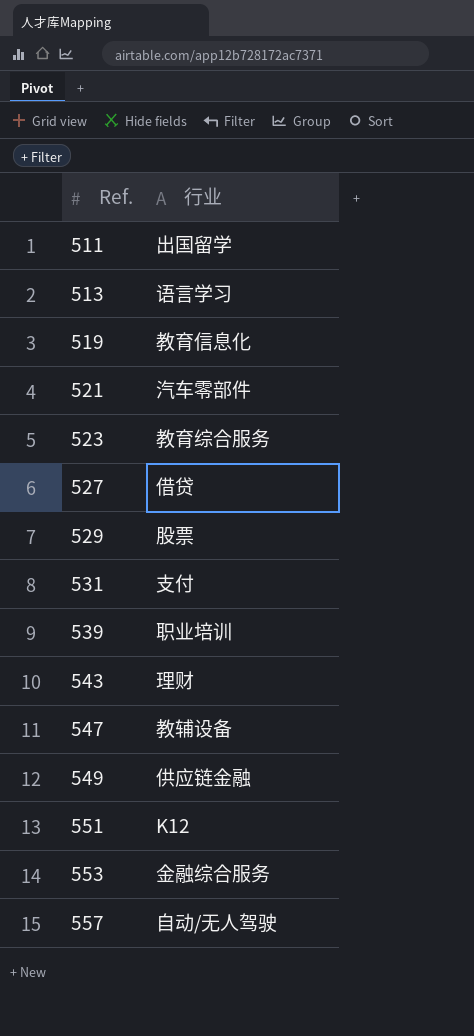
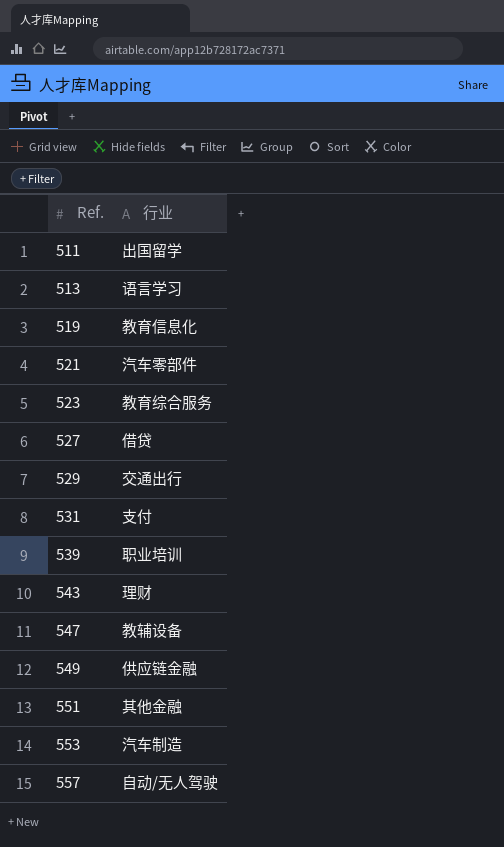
529 | 行业: 股票 -> 交通出行
551 | 行业: K12 -> 其他金融
553 | 行业: 金融综合服务 -> 汽车制造

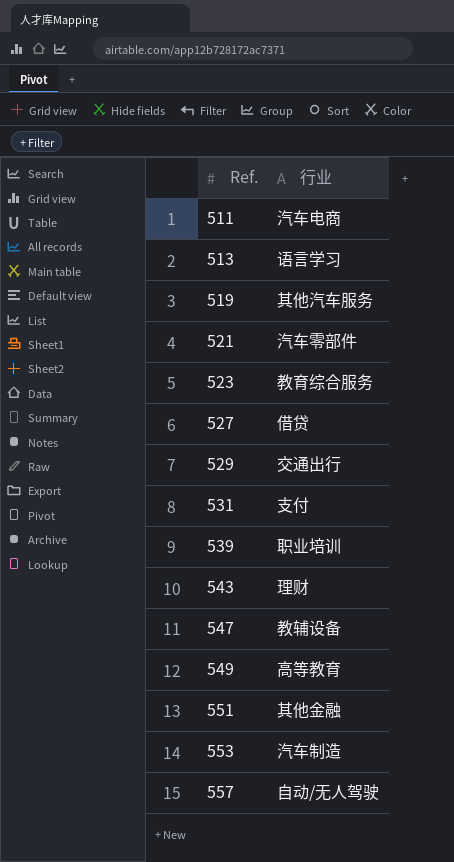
511 | 行业: 出国留学 -> 汽车电商
519 | 行业: 教育信息化 -> 其他汽车服务
549 | 行业: 供应链金融 -> 高等教育

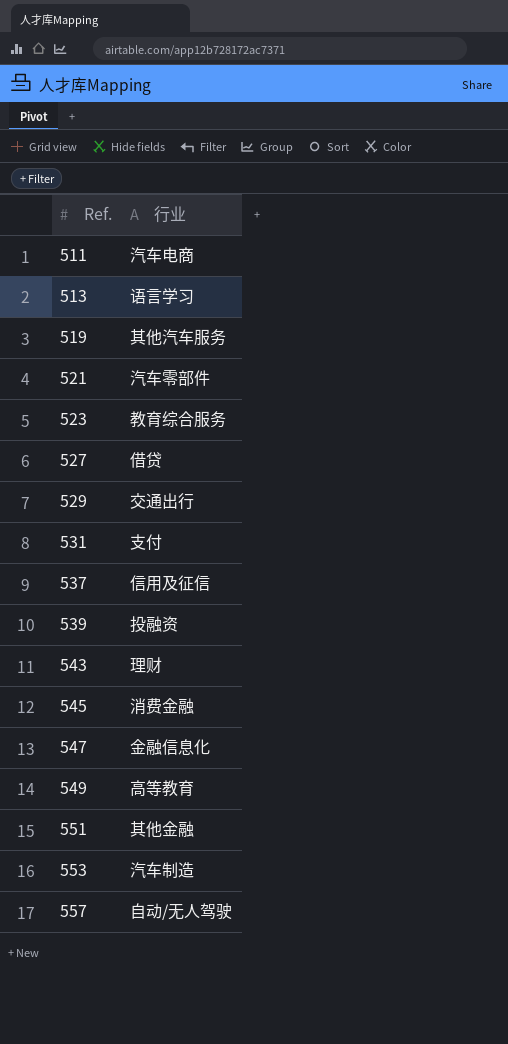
row 537: none -> 信用及征信
539 | 行业: 职业培训 -> 投融资
row 545: none -> 消费金融
547 | 行业: 教辅设备 -> 金融信息化

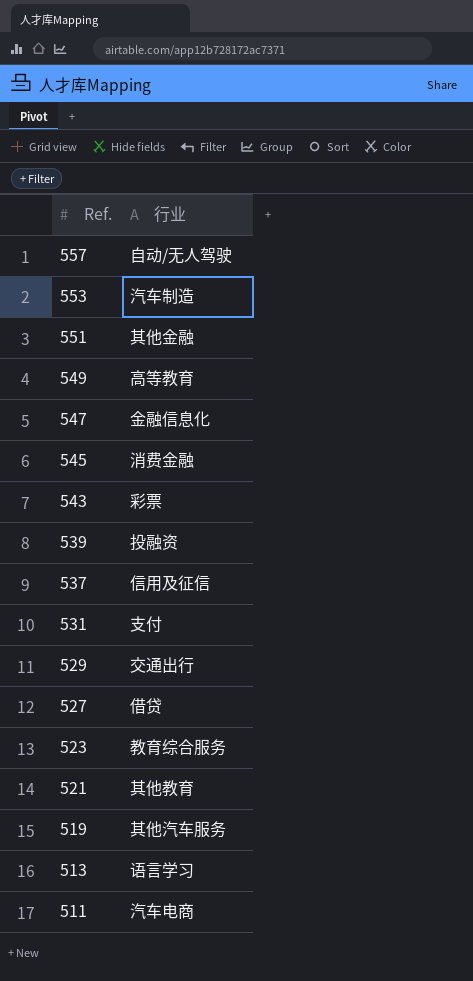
row order: Ref. ascending -> Ref. descending
543 | 行业: 理财 -> 彩票
521 | 行业: 汽车零部件 -> 其他教育

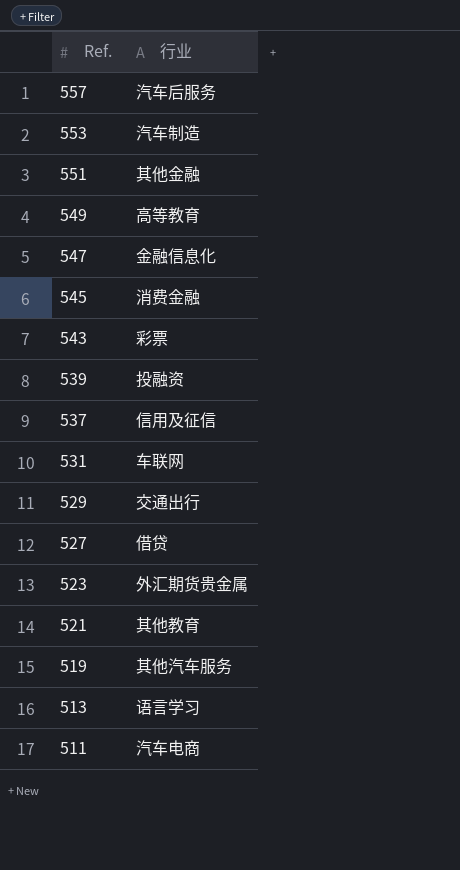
557 | 行业: 自动/无人驾驶 -> 汽车后服务
531 | 行业: 支付 -> 车联网
523 | 行业: 教育综合服务 -> 外汇期货贵金属

